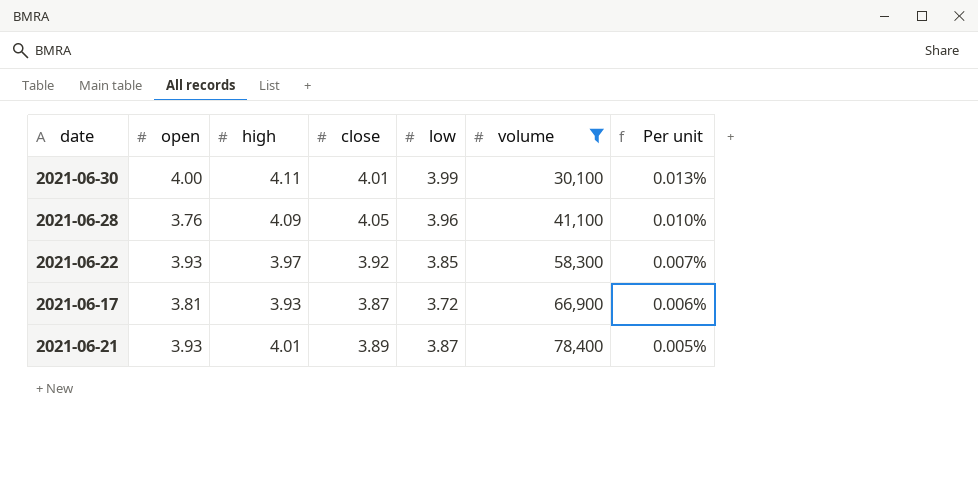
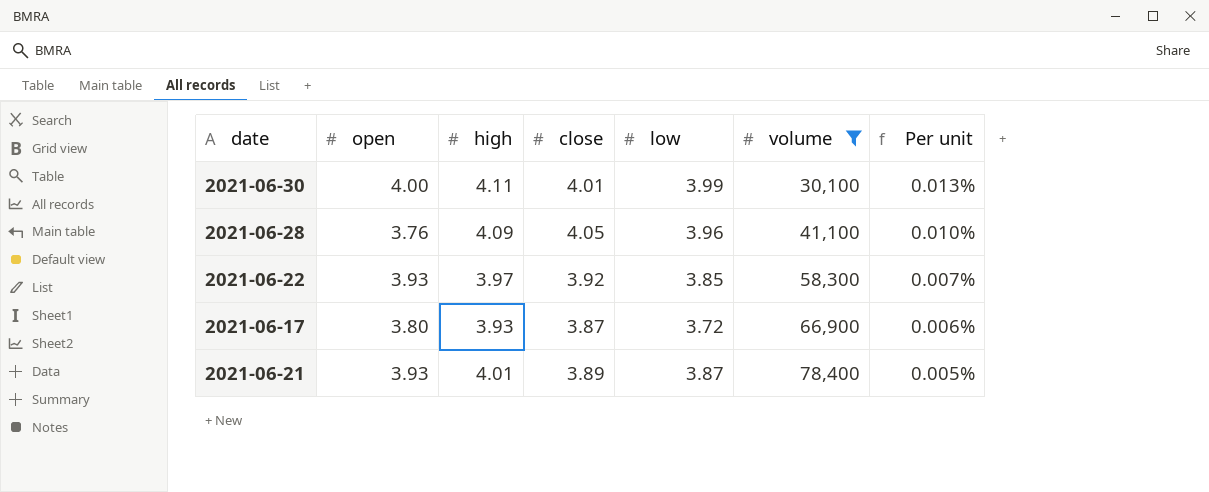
2021-06-17 | open: 3.81 -> 3.80

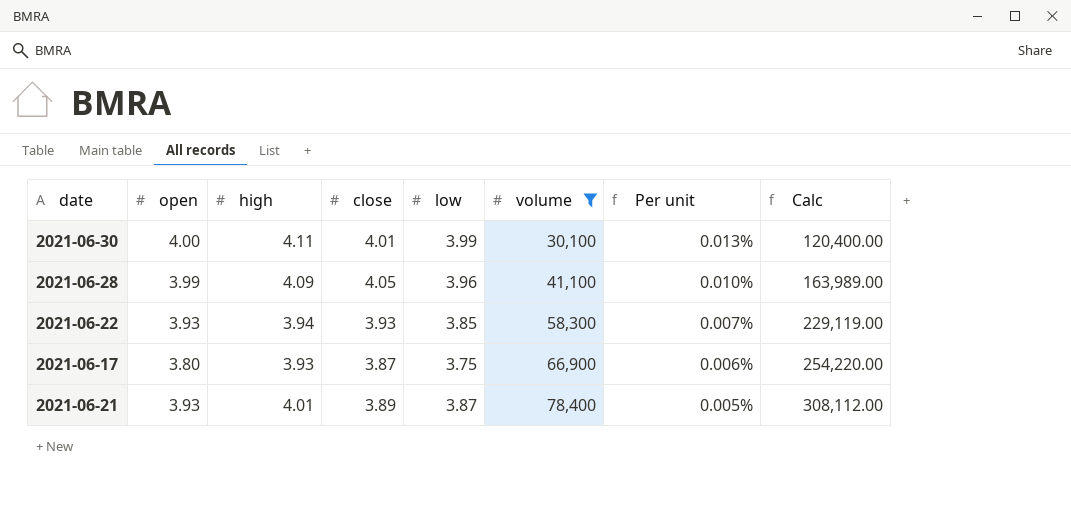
column Calc | formula: none -> [open] * [volume]
2021-06-28 | open: 3.76 -> 3.99
2021-06-22 | high: 3.97 -> 3.94
2021-06-22 | close: 3.92 -> 3.93
2021-06-17 | low: 3.72 -> 3.75

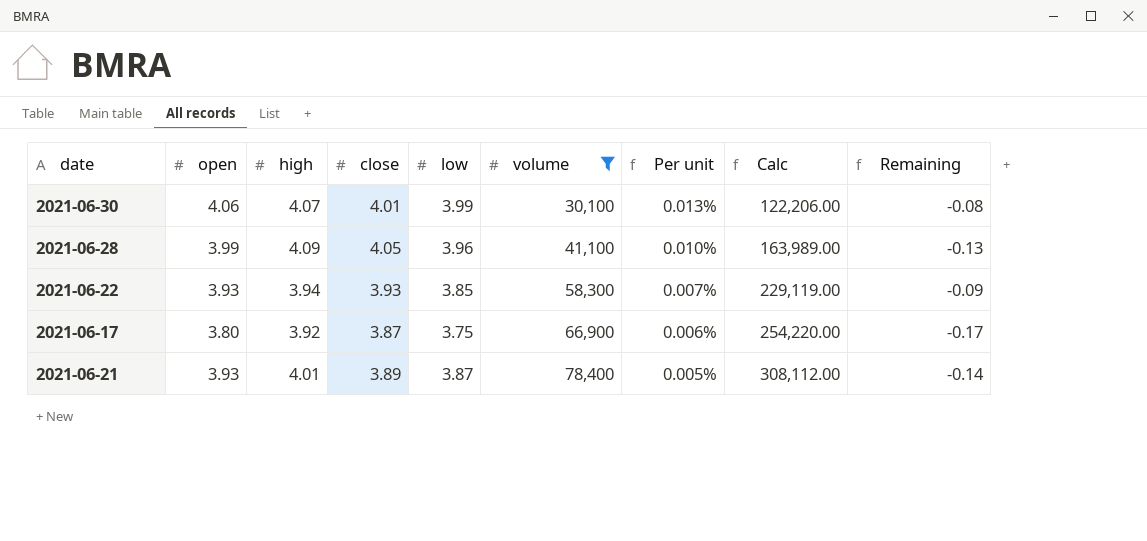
column Remaining | formula: none -> [low] - [high]
2021-06-30 | open: 4.00 -> 4.06
2021-06-30 | high: 4.11 -> 4.07
2021-06-30 | Calc: 120,400.00 -> 122,206.00
2021-06-17 | high: 3.93 -> 3.92

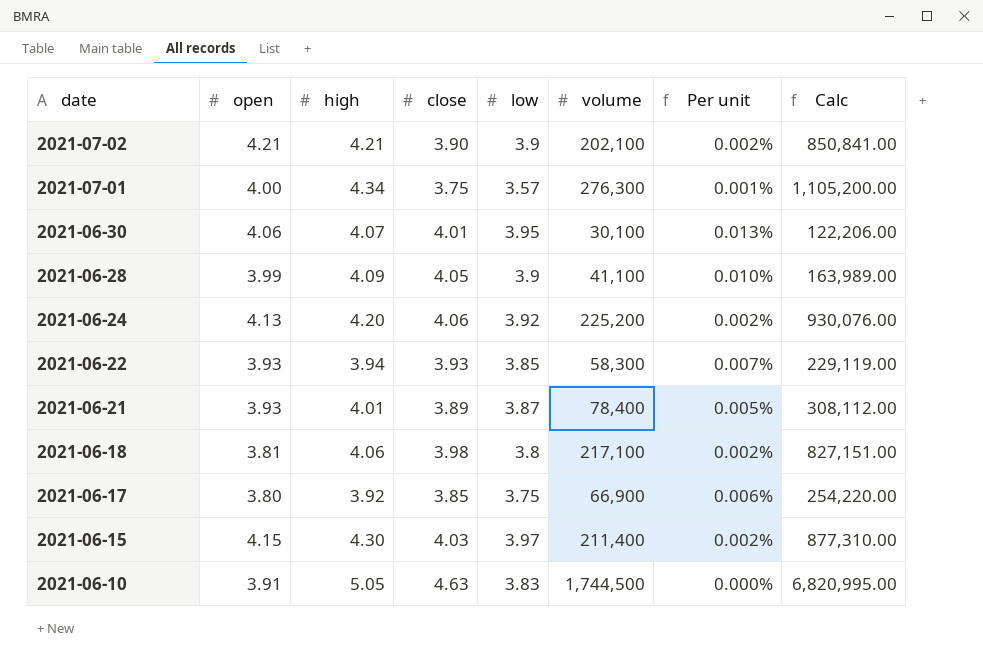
filter: volume <= 78,400 -> none
row order: volume ascending -> date descending
column Remaining | formula: [low] - [high] -> none
2021-06-30 | low: 3.99 -> 3.95
2021-06-28 | low: 3.96 -> 3.9
2021-06-17 | close: 3.87 -> 3.85

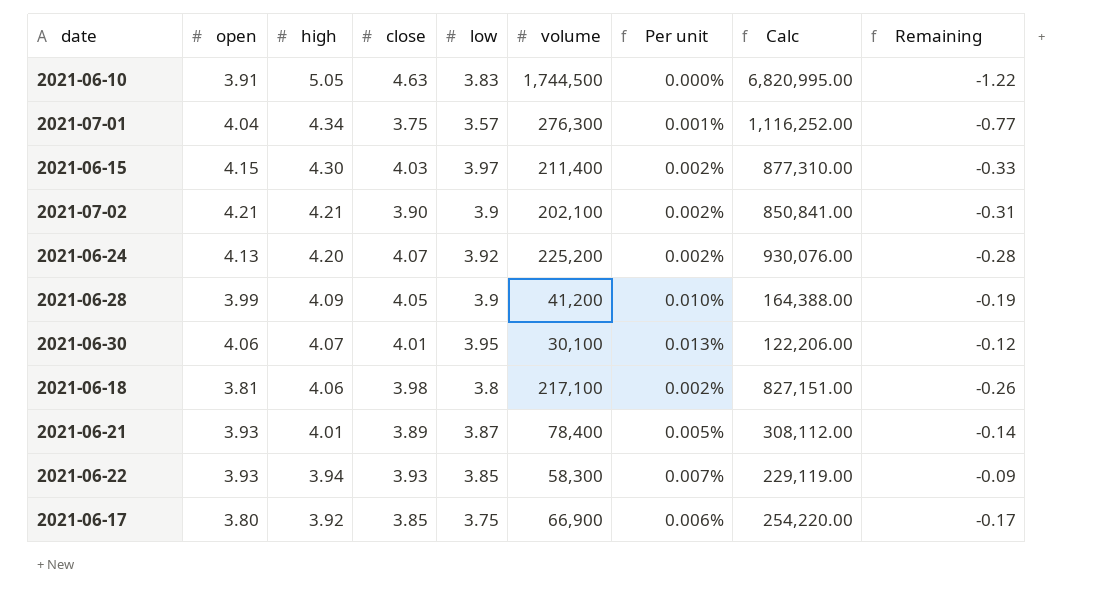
row order: date descending -> high descending
column Remaining | formula: none -> [low] - [high]
2021-07-01 | open: 4.00 -> 4.04
2021-07-01 | Calc: 1,105,200.00 -> 1,116,252.00
2021-06-24 | close: 4.06 -> 4.07
2021-06-28 | volume: 41,100 -> 41,200
2021-06-28 | Calc: 163,989.00 -> 164,388.00

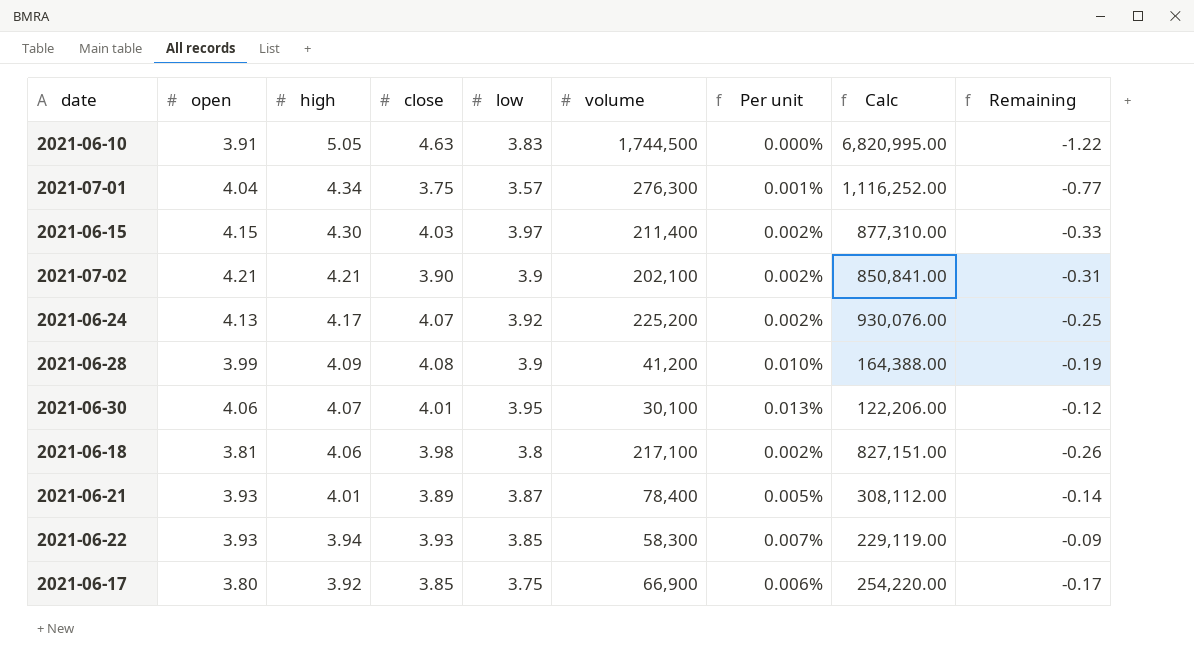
2021-06-24 | high: 4.20 -> 4.17
2021-06-24 | Remaining: -0.28 -> -0.25
2021-06-28 | close: 4.05 -> 4.08

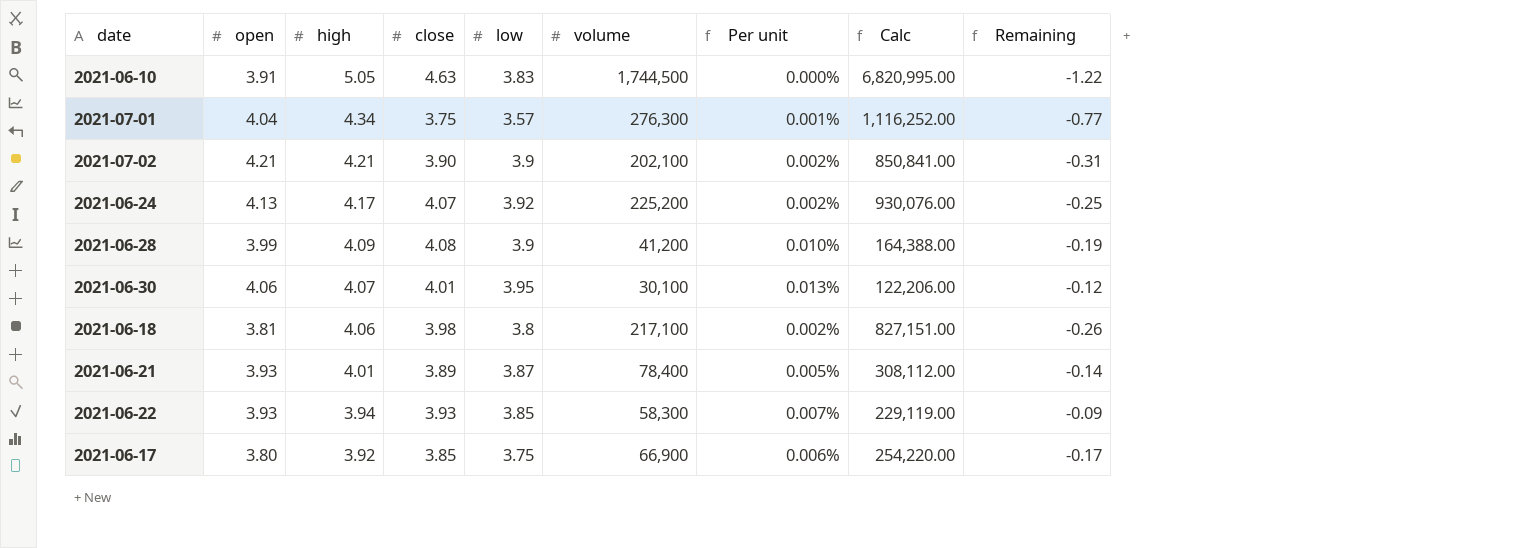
row 2021-06-15: 4.15 | 4.30 | 4.03 | 3.97 | 211,400 | 0.002% | 877,310.00 | -0.33 -> none

